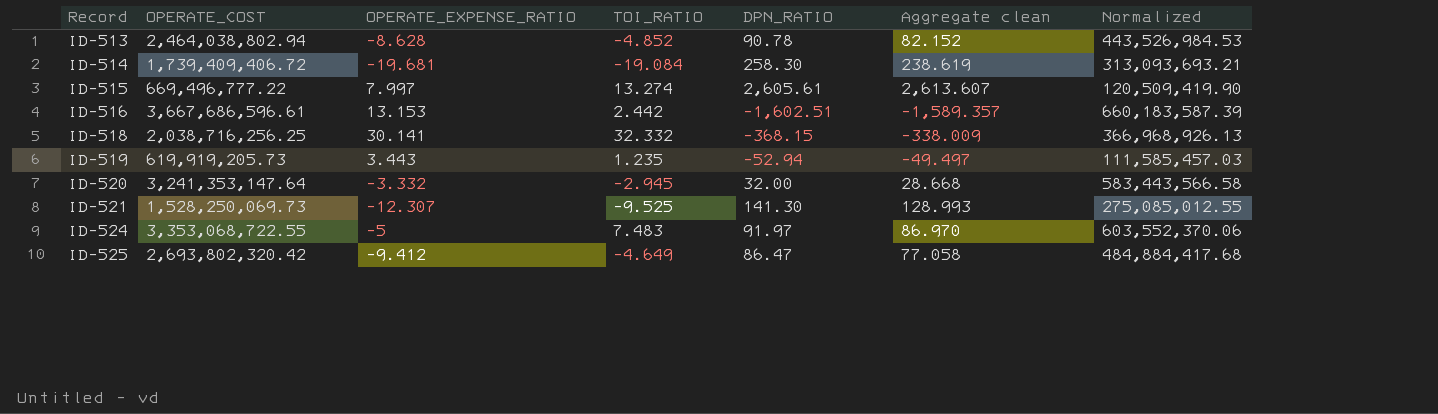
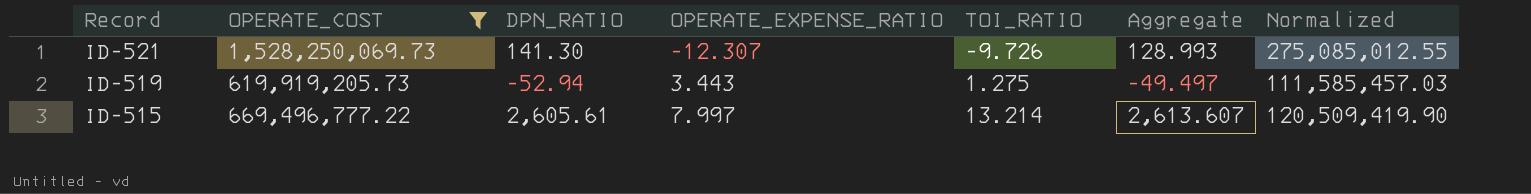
filter: none -> OPERATE_COST <= 1,528,250,069.73
row order: Record ascending -> Record descending
column DPN_RATIO | position: 5 -> 3
column name: Aggregate clean -> Aggregate
ID-521 | TOI_RATIO: -9.525 -> -9.726
ID-519 | TOI_RATIO: 1.235 -> 1.275
ID-515 | TOI_RATIO: 13.274 -> 13.214

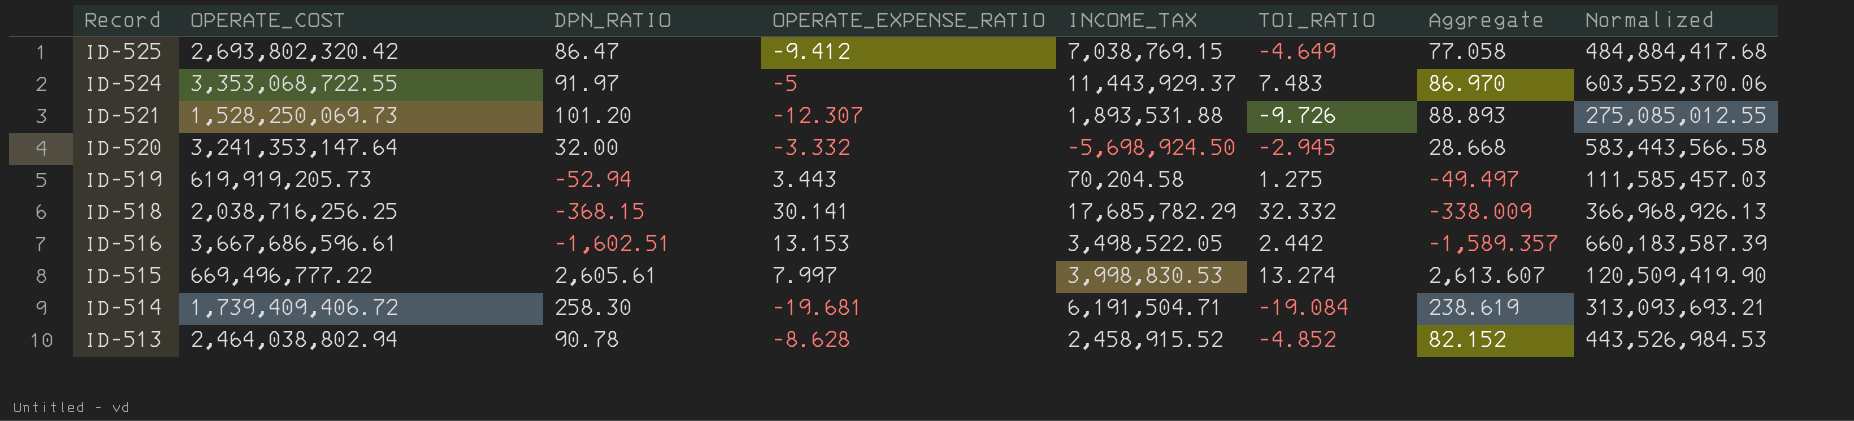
filter: OPERATE_COST <= 1,528,250,069.73 -> none
column INCOME_TAX | position: none -> 5
ID-521 | DPN_RATIO: 141.30 -> 101.20
ID-521 | Aggregate: 128.993 -> 88.893
ID-515 | TOI_RATIO: 13.214 -> 13.274

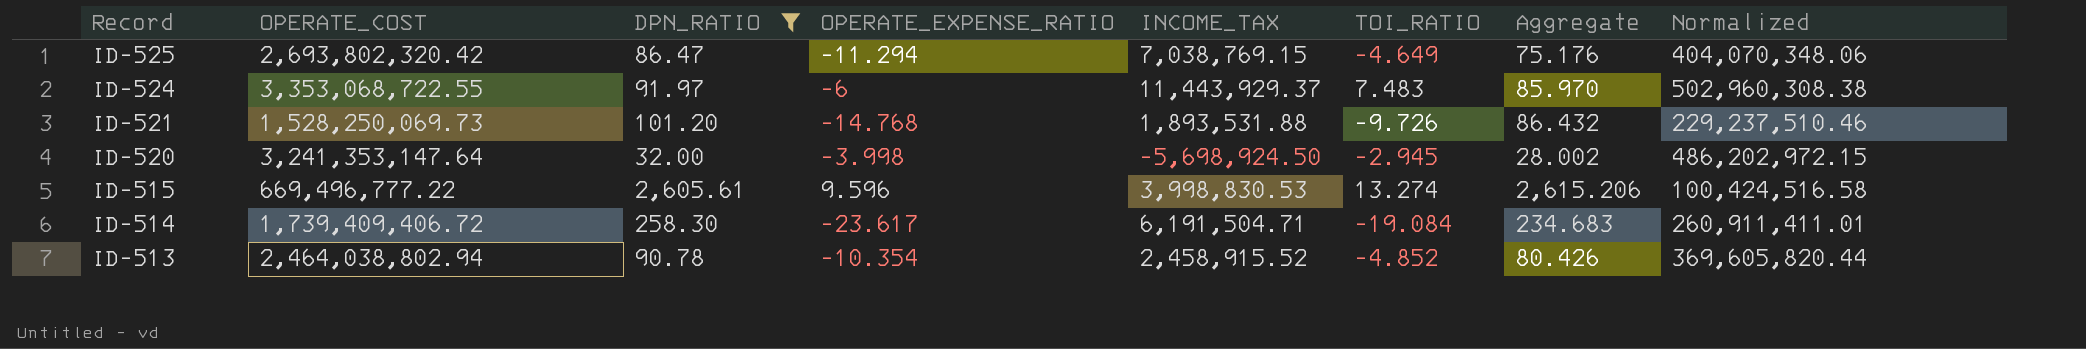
filter: none -> DPN_RATIO >= 32.00
column Normalized | formula: [OPERATE_COST] * 0.18 -> [OPERATE_COST] * 0.15
ID-525 | OPERATE_EXPENSE_RATIO: -9.412 -> -11.294
ID-525 | Aggregate: 77.058 -> 75.176
ID-524 | OPERATE_EXPENSE_RATIO: -5 -> -6
ID-524 | Aggregate: 86.970 -> 85.970
ID-521 | OPERATE_EXPENSE_RATIO: -12.307 -> -14.768
ID-521 | Aggregate: 88.893 -> 86.432
ID-520 | OPERATE_EXPENSE_RATIO: -3.332 -> -3.998
ID-520 | Aggregate: 28.668 -> 28.002
ID-515 | OPERATE_EXPENSE_RATIO: 7.997 -> 9.596
ID-515 | Aggregate: 2,613.607 -> 2,615.206
ID-514 | OPERATE_EXPENSE_RATIO: -19.681 -> -23.617
ID-514 | Aggregate: 238.619 -> 234.683
ID-513 | OPERATE_EXPENSE_RATIO: -8.628 -> -10.354
ID-513 | Aggregate: 82.152 -> 80.426

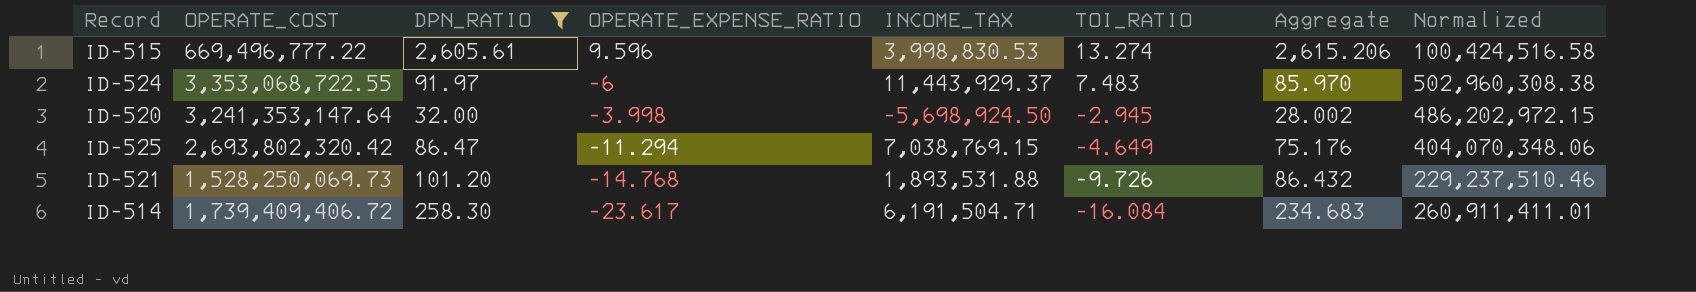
row order: Record descending -> TOI_RATIO descending
row ID-513: 2,464,038,802.94 | 90.78 | -10.354 | 2,458,915.52 | -4.852 | 80.426 | 369,605,820.44 -> none
ID-514 | TOI_RATIO: -19.084 -> -16.084

